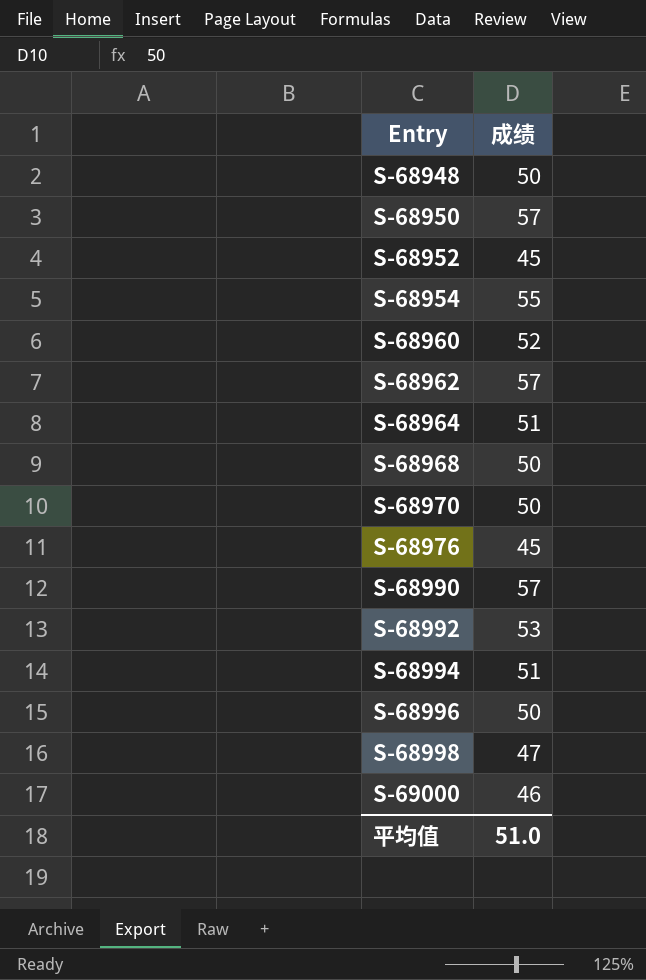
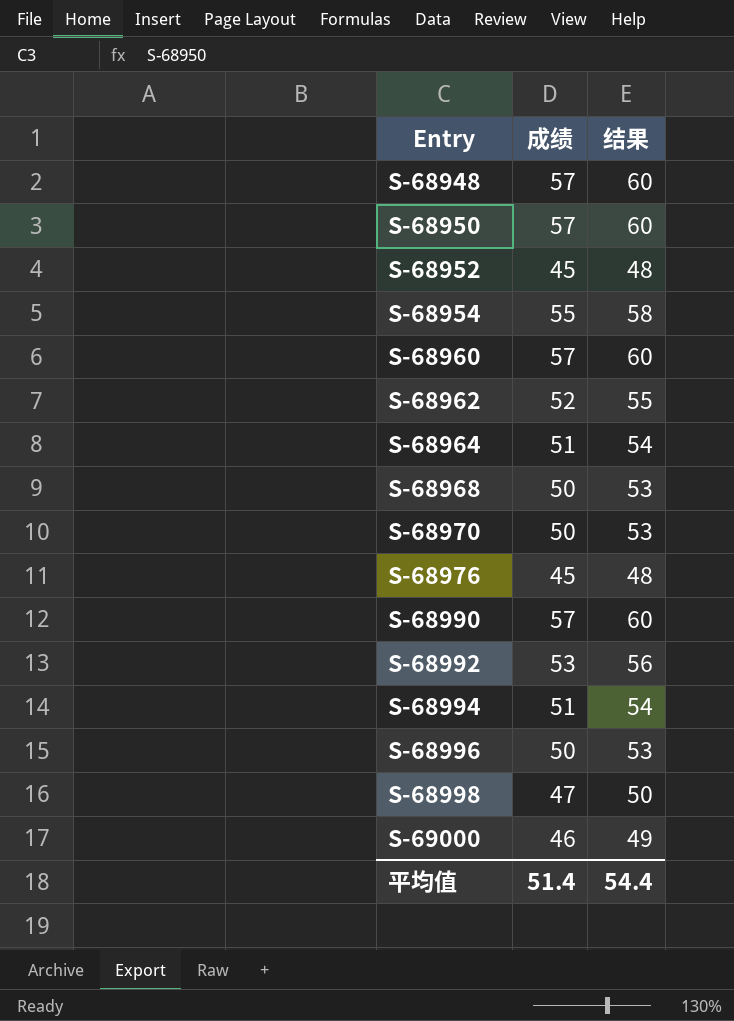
column 结果 | formula: none -> [成绩] + 3
S-68948 | 成绩: 50 -> 57
S-68960 | 成绩: 52 -> 57
S-68962 | 成绩: 57 -> 52
平均值 | 成绩: 51.0 -> 51.4

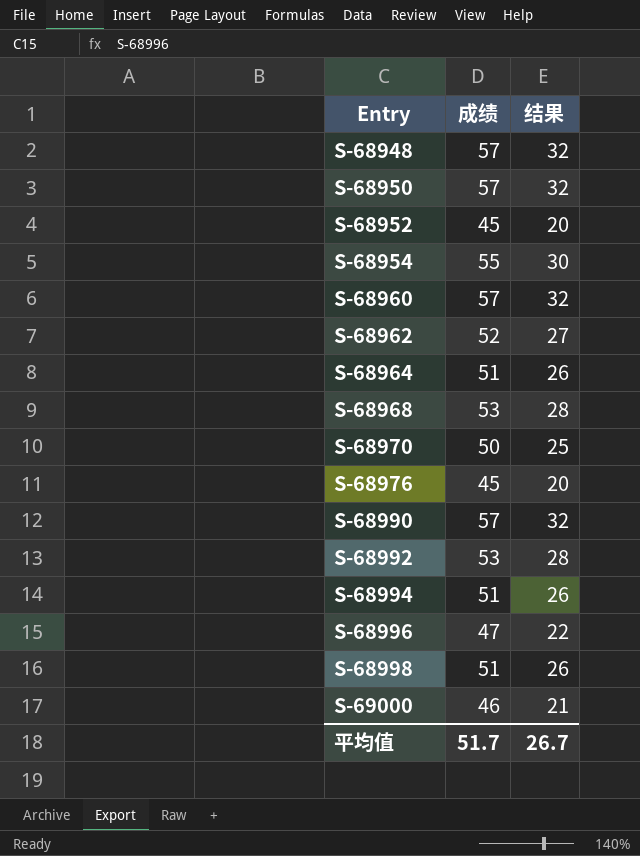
column 结果 | formula: [成绩] + 3 -> [成绩] - 25
S-68968 | 成绩: 50 -> 53
S-68996 | 成绩: 50 -> 47
S-68998 | 成绩: 47 -> 51
平均值 | 成绩: 51.4 -> 51.7
平均值 | 结果: 54.4 -> 26.7

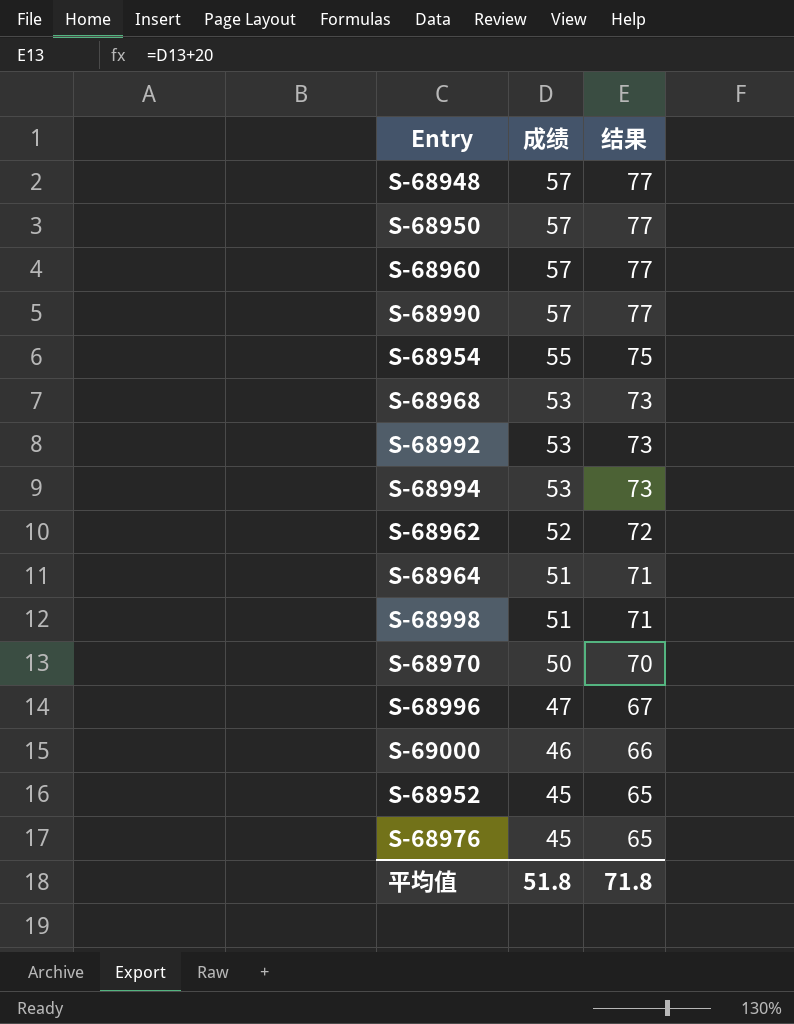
row order: Entry ascending -> 成绩 descending
column 结果 | formula: [成绩] - 25 -> [成绩] + 20
S-68994 | 成绩: 51 -> 53
平均值 | 成绩: 51.7 -> 51.8
平均值 | 结果: 26.7 -> 71.8

